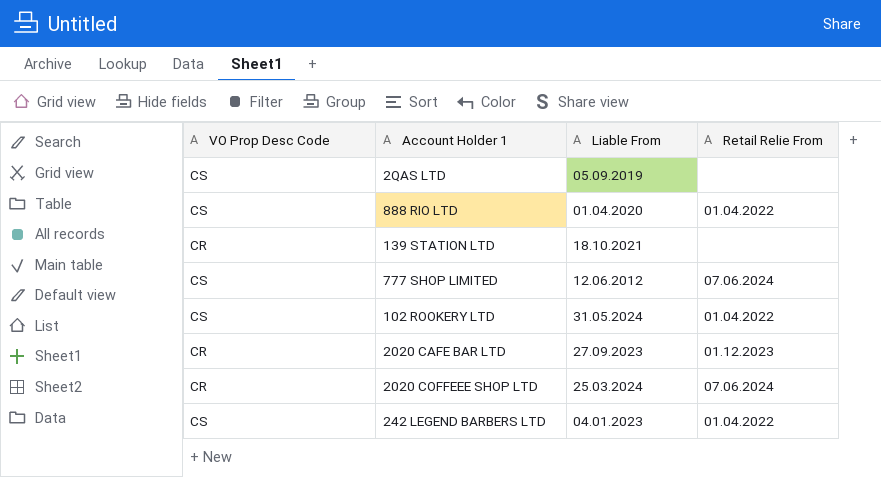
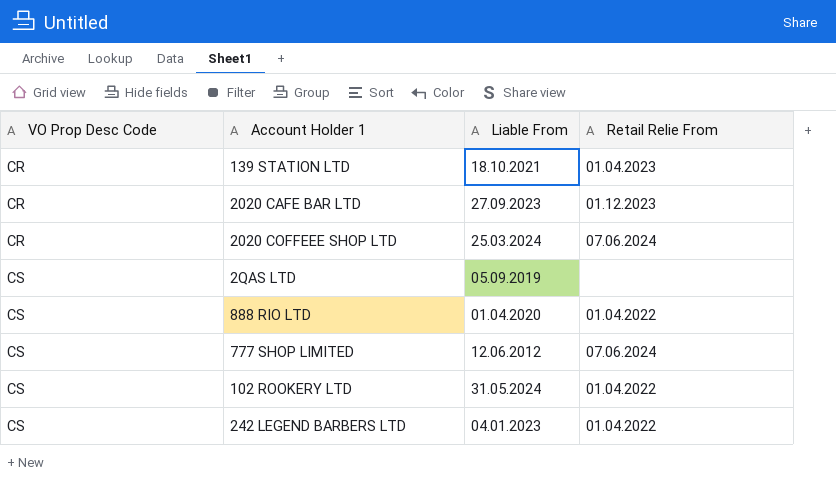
row order: none -> VO Prop Desc Code ascending
139 STATION LTD | Retail Relie From: none -> 01.04.2023

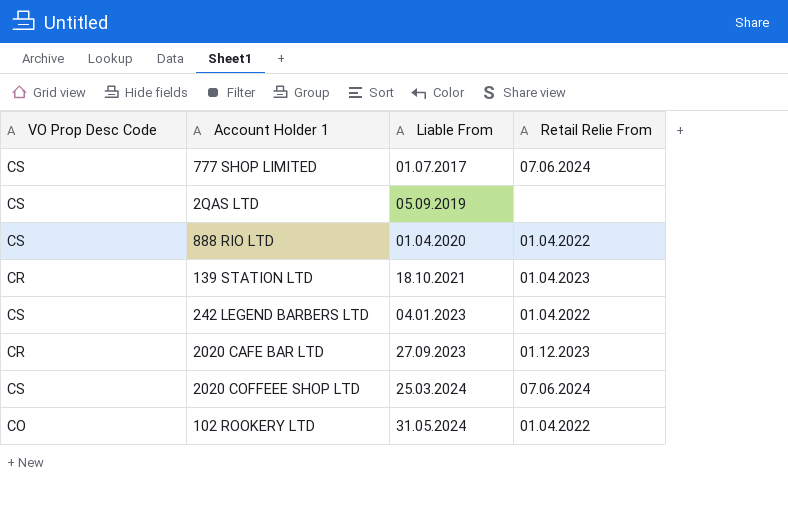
row order: VO Prop Desc Code ascending -> Liable From ascending
777 SHOP LIMITED | Liable From: 12.06.2012 -> 01.07.2017
2020 COFFEEE SHOP LTD | VO Prop Desc Code: CR -> CS
102 ROOKERY LTD | VO Prop Desc Code: CS -> CO

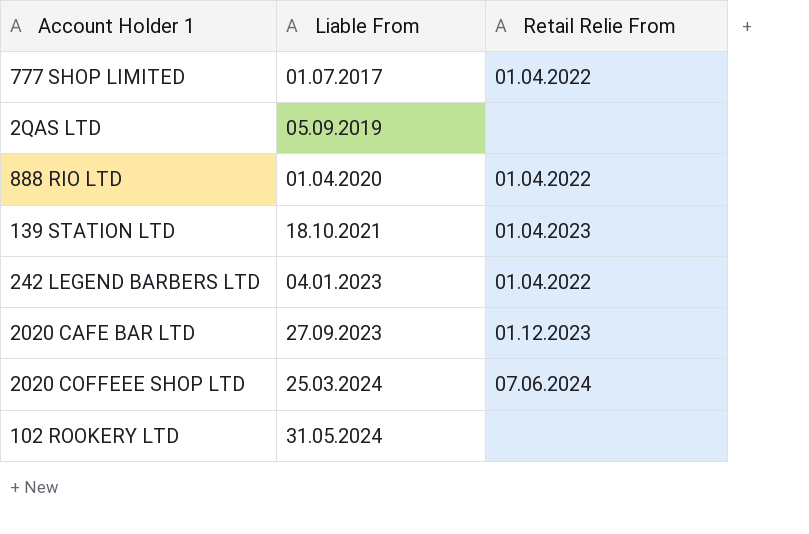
column VO Prop Desc Code | position: 1 -> none
777 SHOP LIMITED | Retail Relie From: 07.06.2024 -> 01.04.2022
102 ROOKERY LTD | Retail Relie From: 01.04.2022 -> none

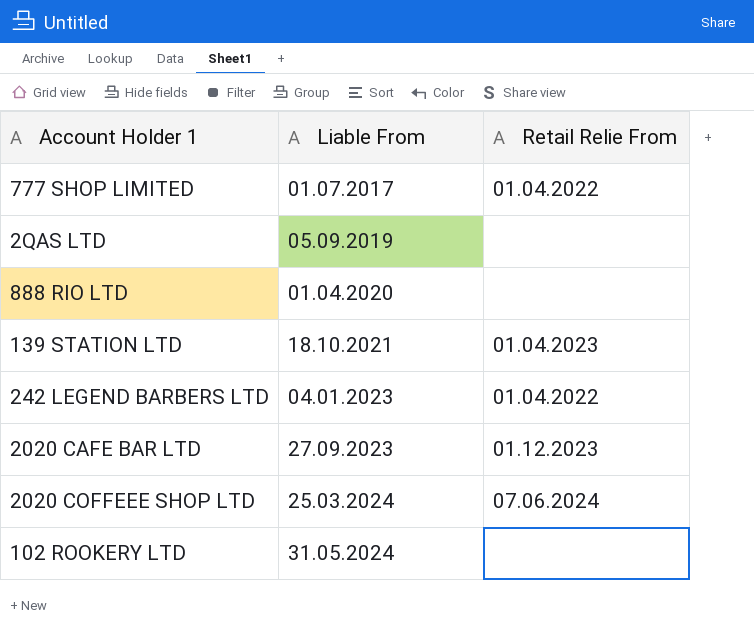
888 RIO LTD | Retail Relie From: 01.04.2022 -> none

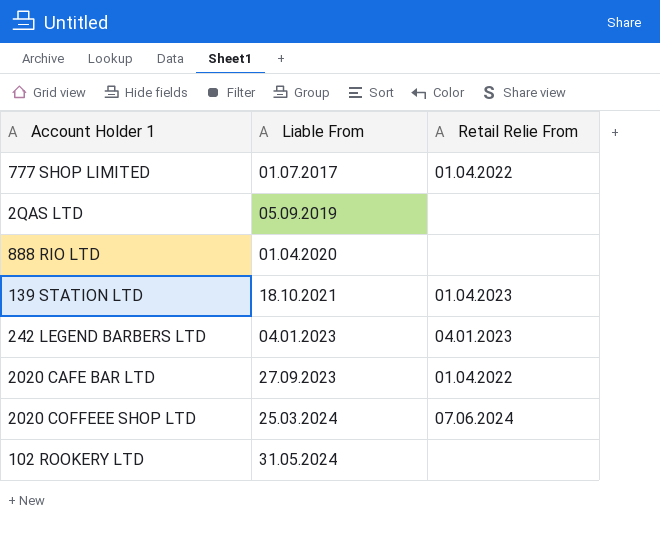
242 LEGEND BARBERS LTD | Retail Relie From: 01.04.2022 -> 04.01.2023
2020 CAFE BAR LTD | Retail Relie From: 01.12.2023 -> 01.04.2022

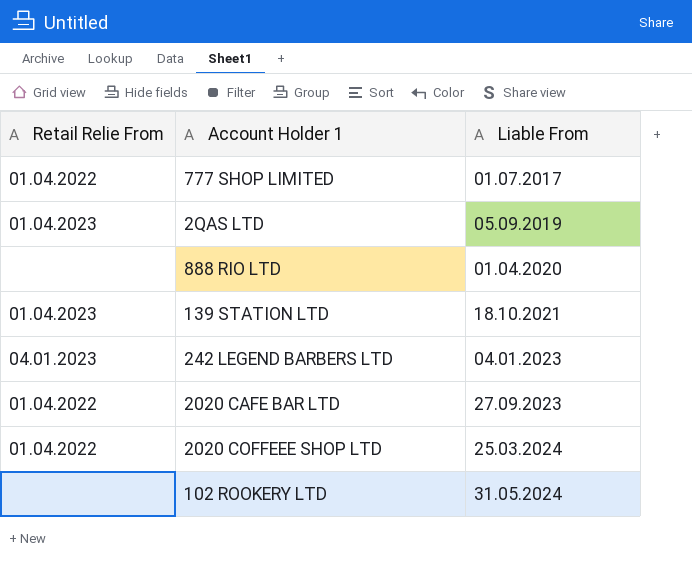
column Retail Relie From | position: 3 -> 1
2QAS LTD | Retail Relie From: none -> 01.04.2023
2020 COFFEEE SHOP LTD | Retail Relie From: 07.06.2024 -> 01.04.2022

